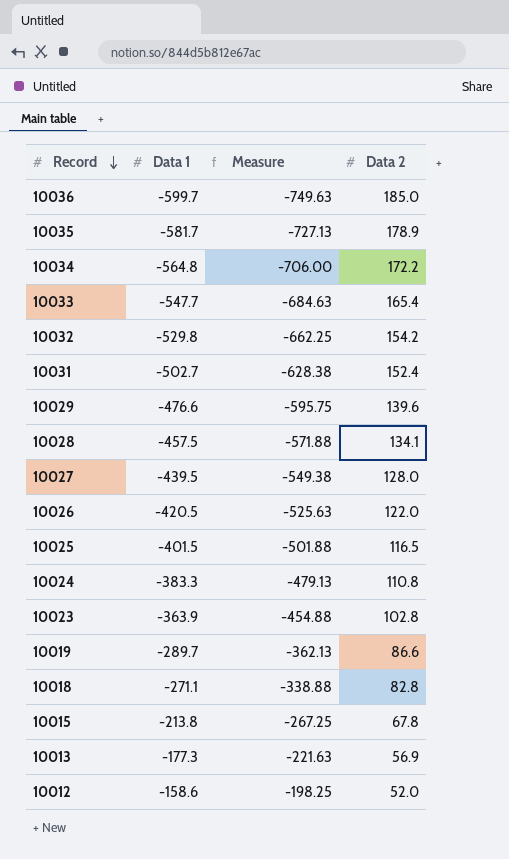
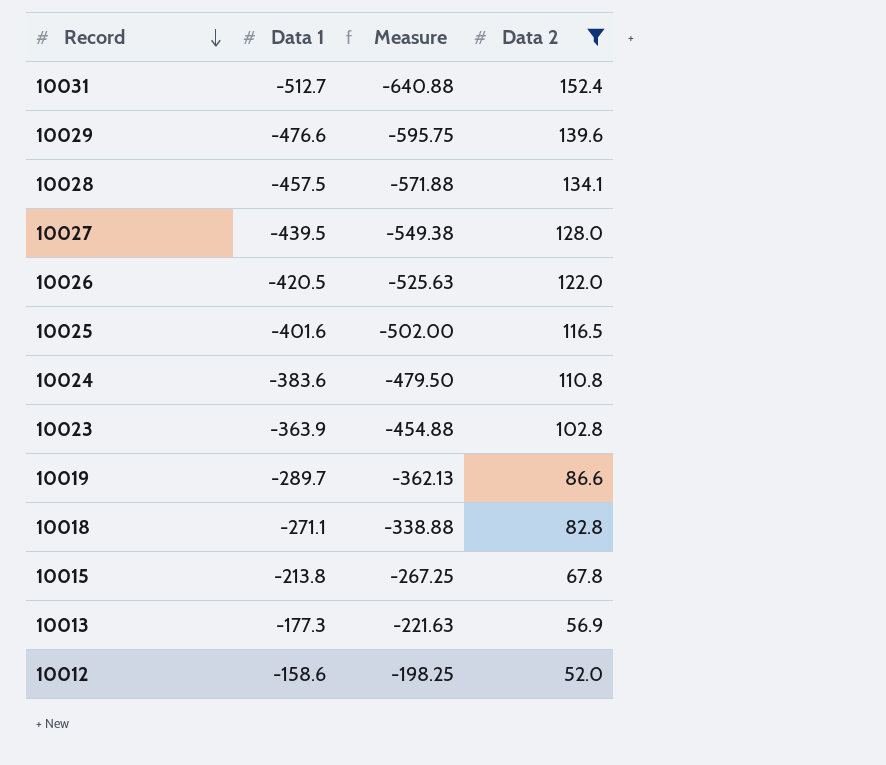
filter: none -> Data 2 <= 152.4
10031 | Data 1: -502.7 -> -512.7
10031 | Measure: -628.38 -> -640.88
10025 | Data 1: -401.5 -> -401.6
10025 | Measure: -501.88 -> -502.00
10024 | Data 1: -383.3 -> -383.6
10024 | Measure: -479.13 -> -479.50

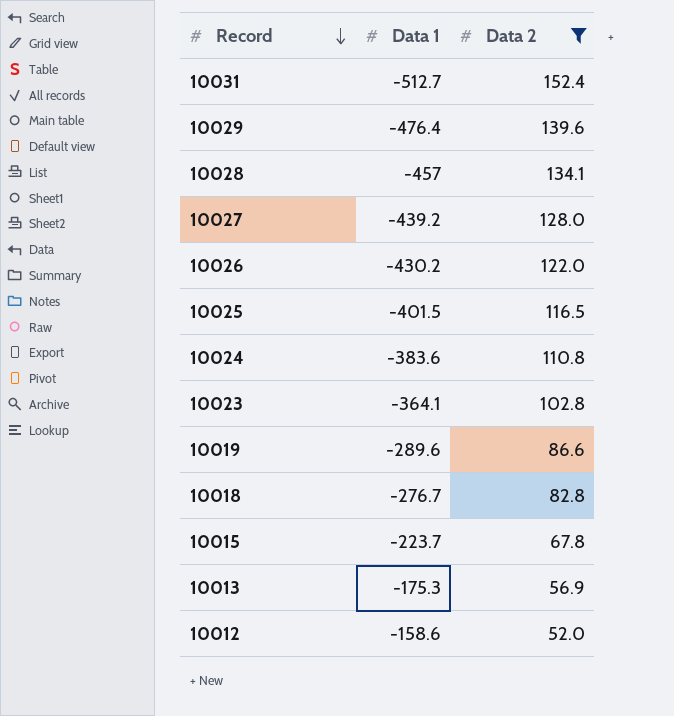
column Measure | formula: [Data 1] * 1.25 -> none
10029 | Data 1: -476.6 -> -476.4
10028 | Data 1: -457.5 -> -457
10027 | Data 1: -439.5 -> -439.2
10026 | Data 1: -420.5 -> -430.2
10025 | Data 1: -401.6 -> -401.5
10023 | Data 1: -363.9 -> -364.1
10019 | Data 1: -289.7 -> -289.6
10018 | Data 1: -271.1 -> -276.7
10015 | Data 1: -213.8 -> -223.7
10013 | Data 1: -177.3 -> -175.3

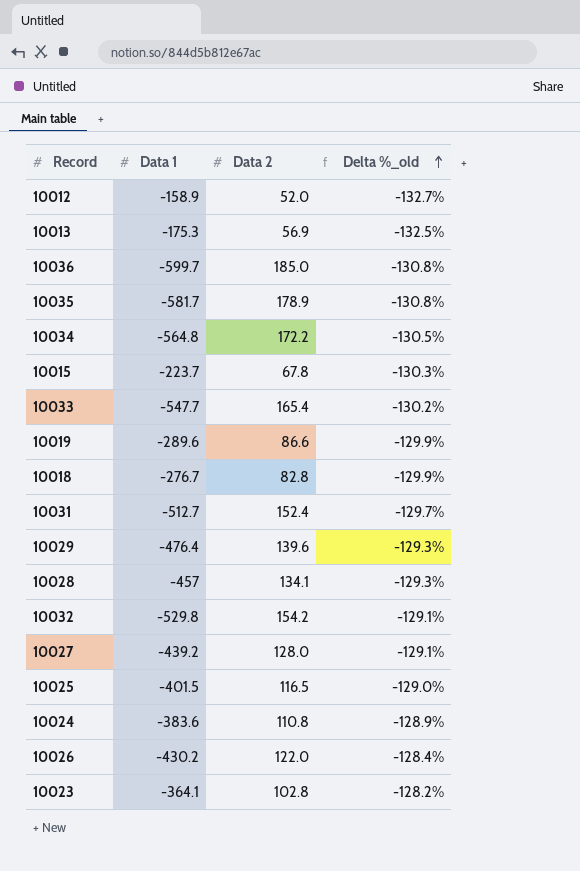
filter: Data 2 <= 152.4 -> none
row order: Record descending -> Delta %_old ascending
column Delta %_old | formula: none -> ([Data 2] - [Data 1]) / [Data 1]
10012 | Data 1: -158.6 -> -158.9

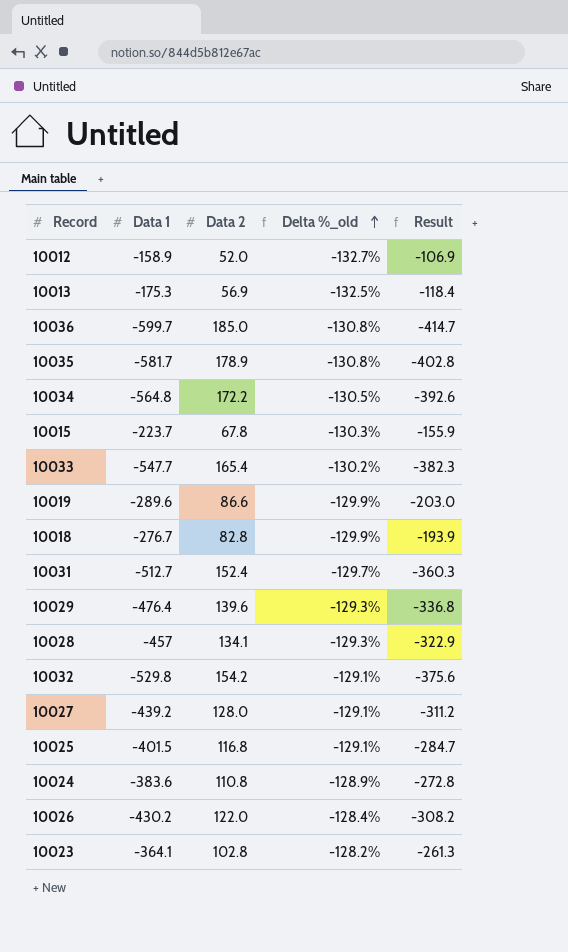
column Result | formula: none -> [Data 1] + [Data 2]
10025 | Data 2: 116.5 -> 116.8
10025 | Delta %_old: -129.0% -> -129.1%

